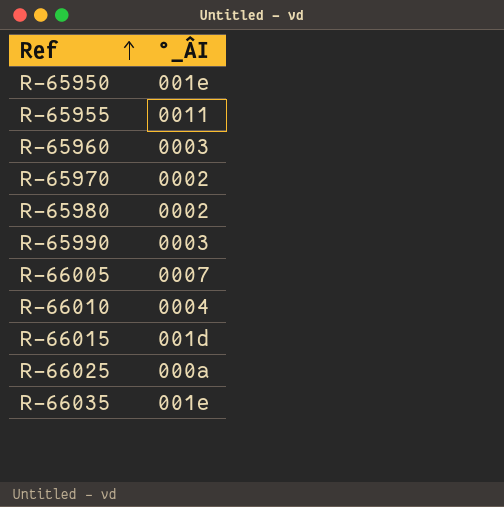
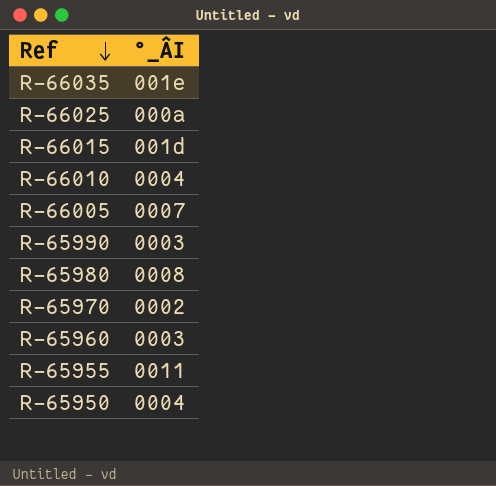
row order: Ref ascending -> Ref descending
R-65980 | °_ÂI: 0002 -> 0008
R-65950 | °_ÂI: 001e -> 0004

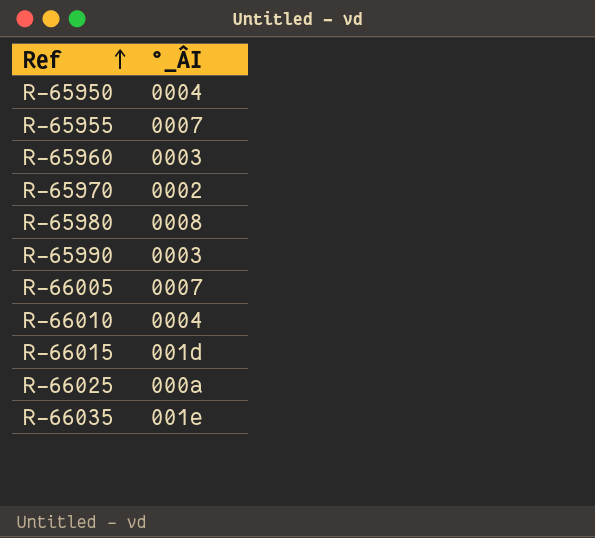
row order: Ref descending -> Ref ascending
R-65955 | °_ÂI: 0011 -> 0007

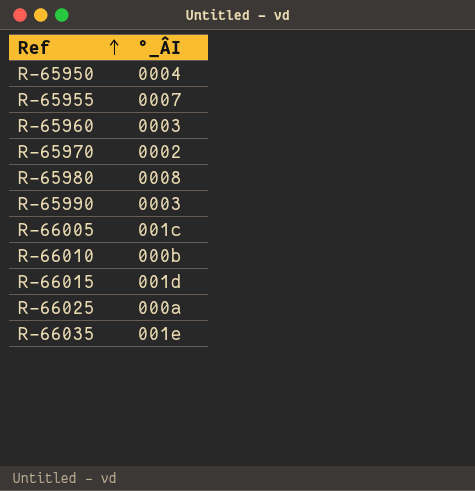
R-66005 | °_ÂI: 0007 -> 001c
R-66010 | °_ÂI: 0004 -> 000b

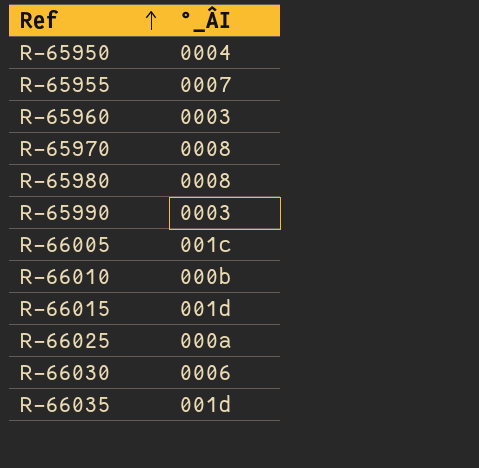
R-65970 | °_ÂI: 0002 -> 0008
row R-66030: none -> 0006
R-66035 | °_ÂI: 001e -> 001d

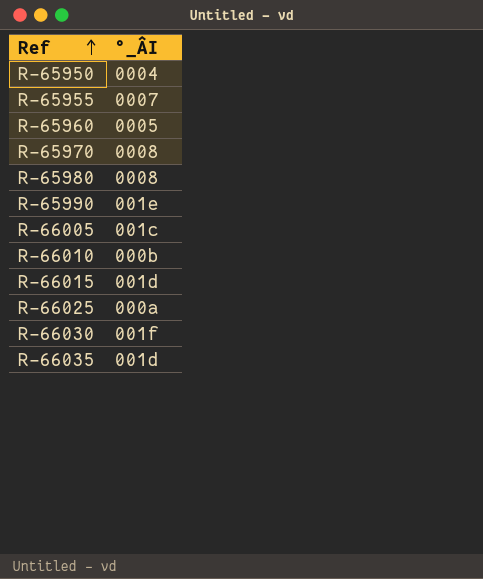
R-65960 | °_ÂI: 0003 -> 0005
R-65990 | °_ÂI: 0003 -> 001e
R-66030 | °_ÂI: 0006 -> 001f

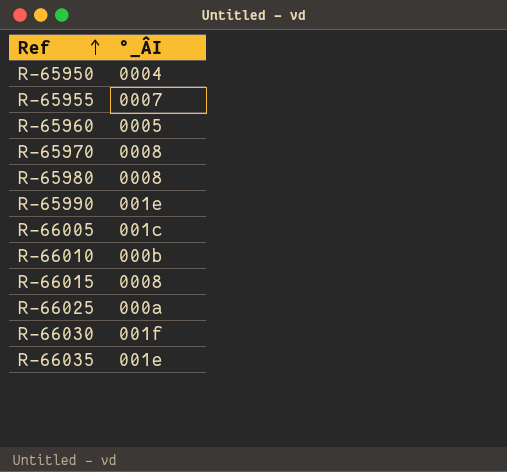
R-66015 | °_ÂI: 001d -> 0008
R-66035 | °_ÂI: 001d -> 001e

